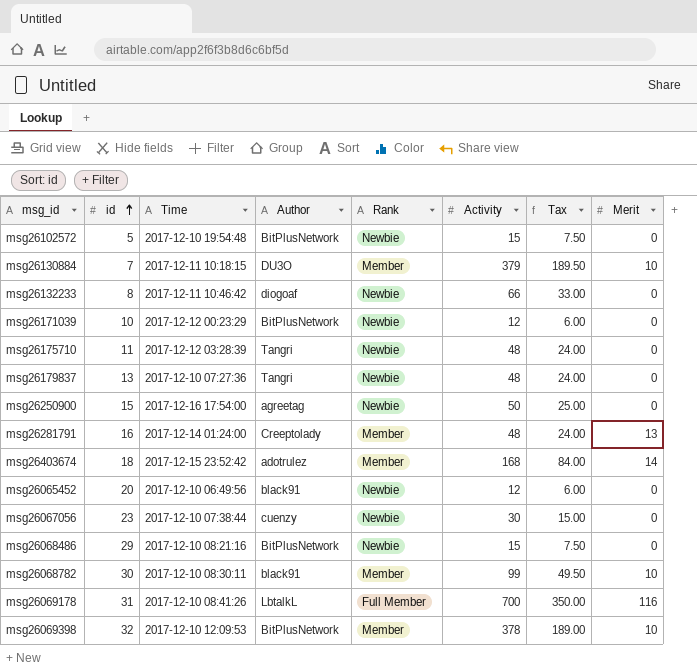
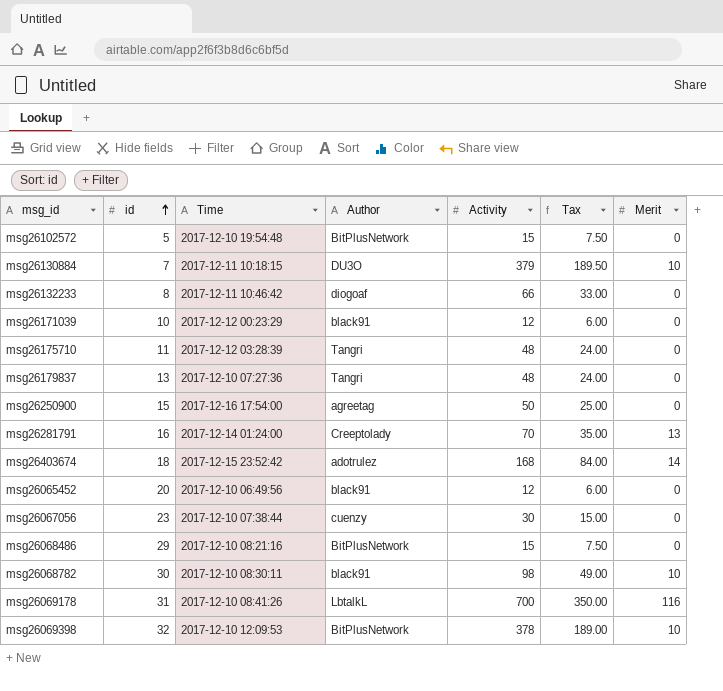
column Rank | position: 5 -> none
msg26171039 | Author: BitPlusNetwork -> black91
msg26281791 | Activity: 48 -> 70
msg26281791 | Tax: 24.00 -> 35.00
msg26068782 | Activity: 99 -> 98
msg26068782 | Tax: 49.50 -> 49.00

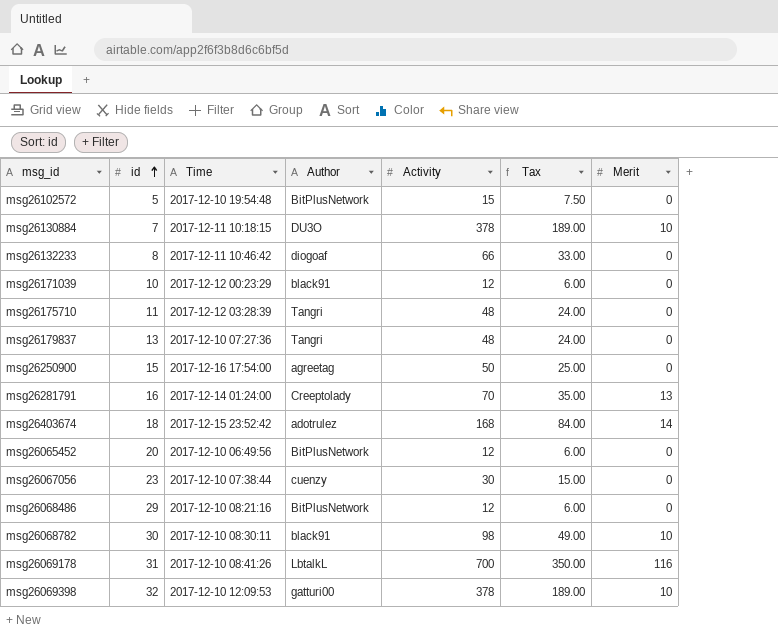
msg26130884 | Activity: 379 -> 378
msg26130884 | Tax: 189.50 -> 189.00
msg26065452 | Author: black91 -> BitPlusNetwork
msg26068486 | Activity: 15 -> 12
msg26068486 | Tax: 7.50 -> 6.00
msg26069398 | Author: BitPlusNetwork -> gatturi00

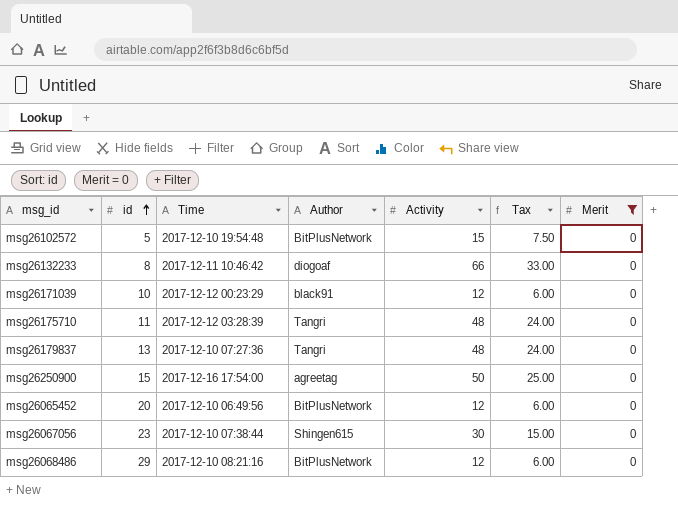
filter: none -> Merit = 0
msg26067056 | Author: cuenzy -> Shingen615

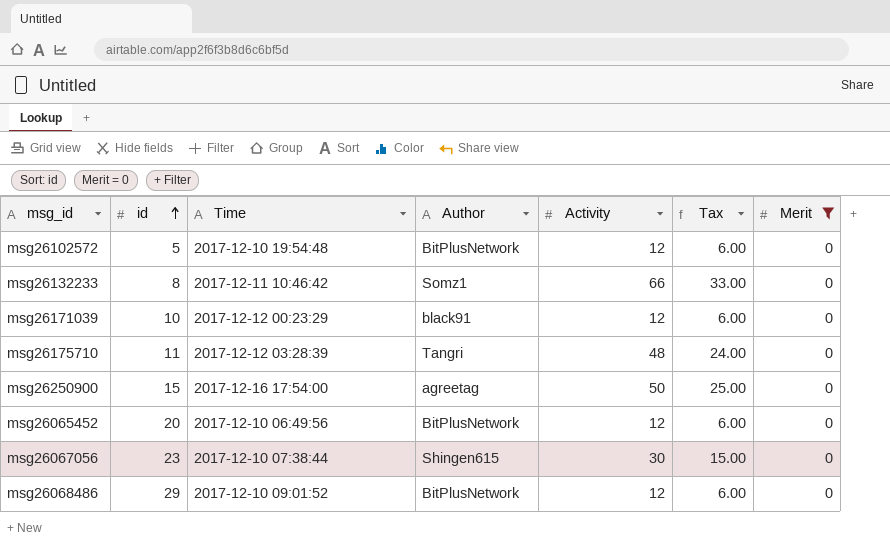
row msg26179837: 13 | 2017-12-10 07:27:36 | Tangri | 48 | 24.00 | 0 -> none
msg26102572 | Activity: 15 -> 12
msg26102572 | Tax: 7.50 -> 6.00
msg26132233 | Author: diogoaf -> Somz1
msg26068486 | Time: 2017-12-10 08:21:16 -> 2017-12-10 09:01:52

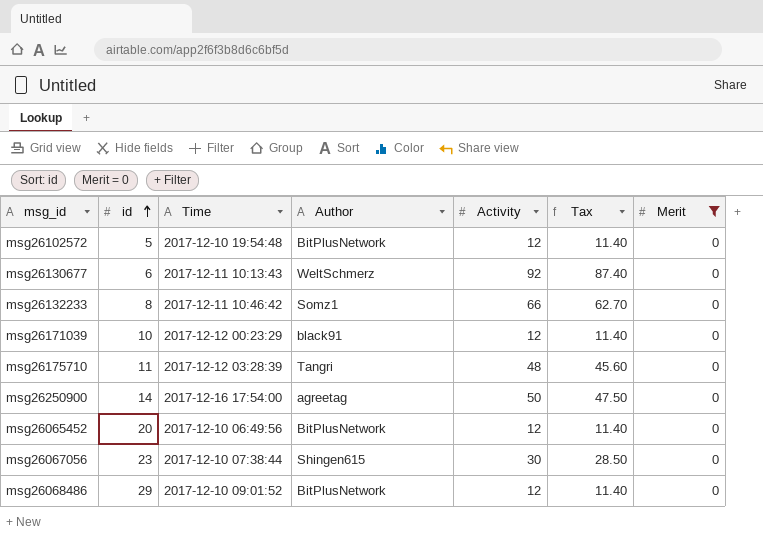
column Tax | formula: [Activity] * 0.5 -> [Activity] * 0.95
row msg26130677: none -> 6 | 2017-12-11 10:13:43 | WeltSchmerz | 92 | 87.40 | 0
msg26250900 | id: 15 -> 14

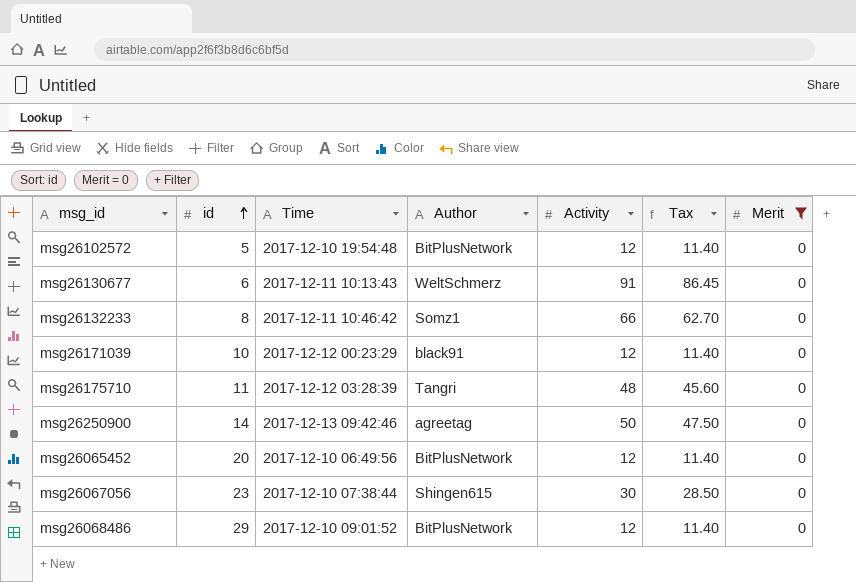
msg26130677 | Activity: 92 -> 91
msg26130677 | Tax: 87.40 -> 86.45
msg26250900 | Time: 2017-12-16 17:54:00 -> 2017-12-13 09:42:46

